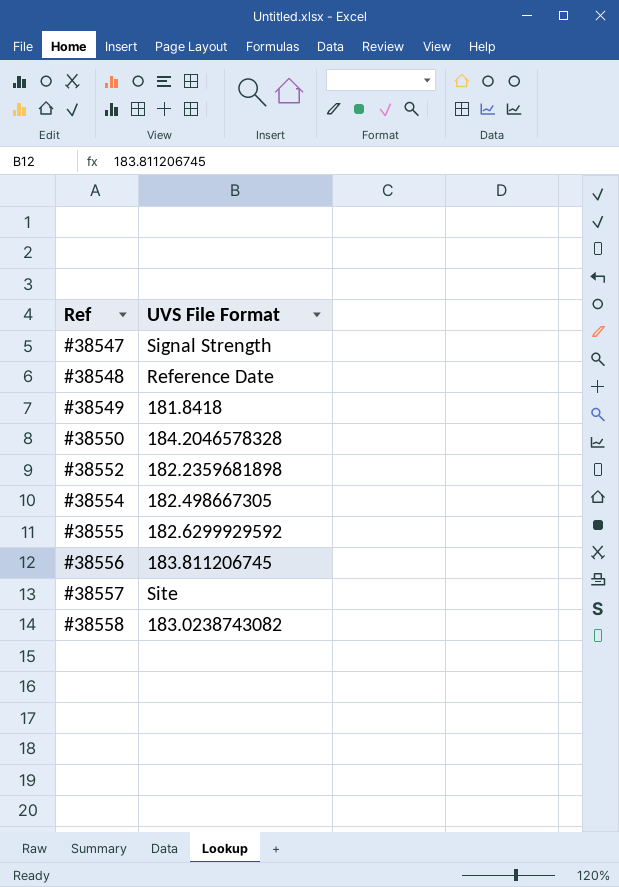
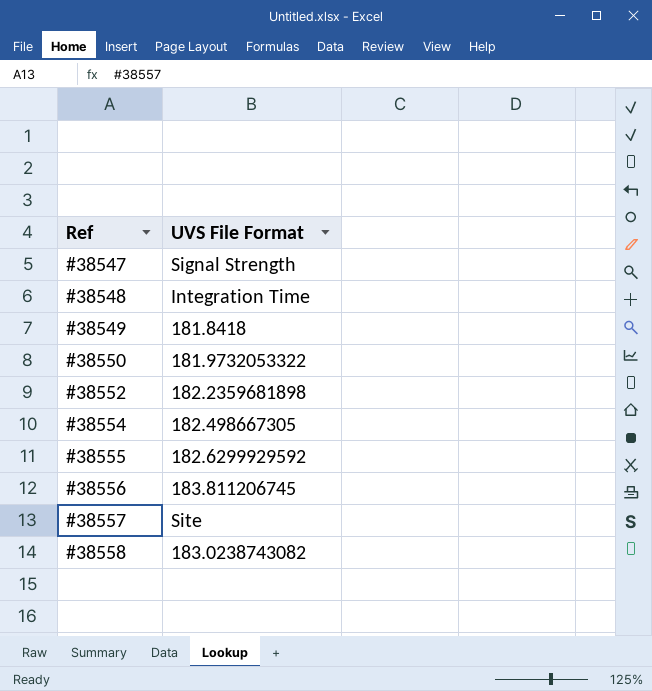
#38548 | UVS File Format: Reference Date -> Integration Time
#38550 | UVS File Format: 184.2046578328 -> 181.9732053322

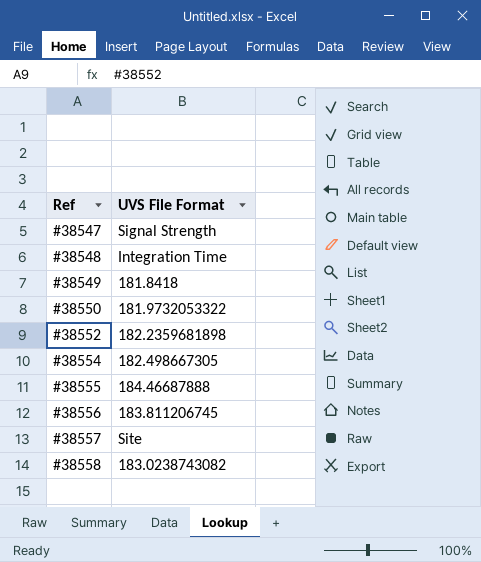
#38555 | UVS File Format: 182.6299929592 -> 184.46687888

